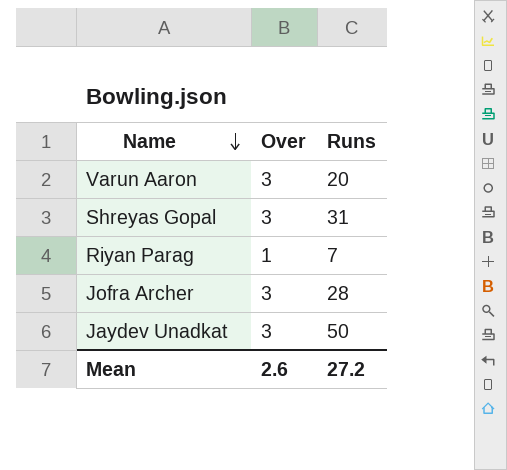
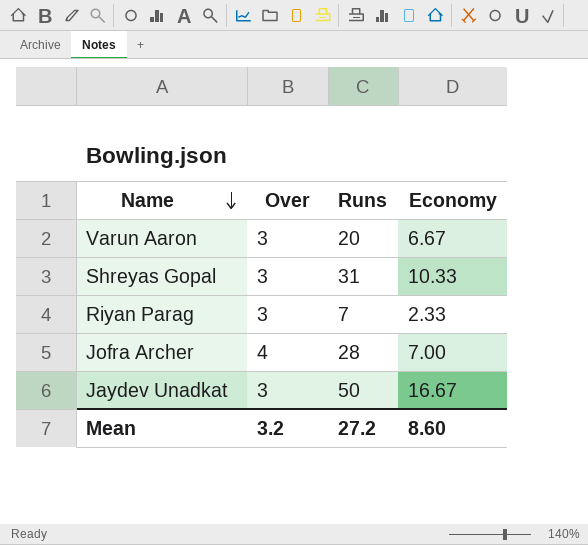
column Economy | formula: none -> [Runs] / [Over]
Riyan Parag | Over: 1 -> 3
Jofra Archer | Over: 3 -> 4
Mean | Over: 2.6 -> 3.2

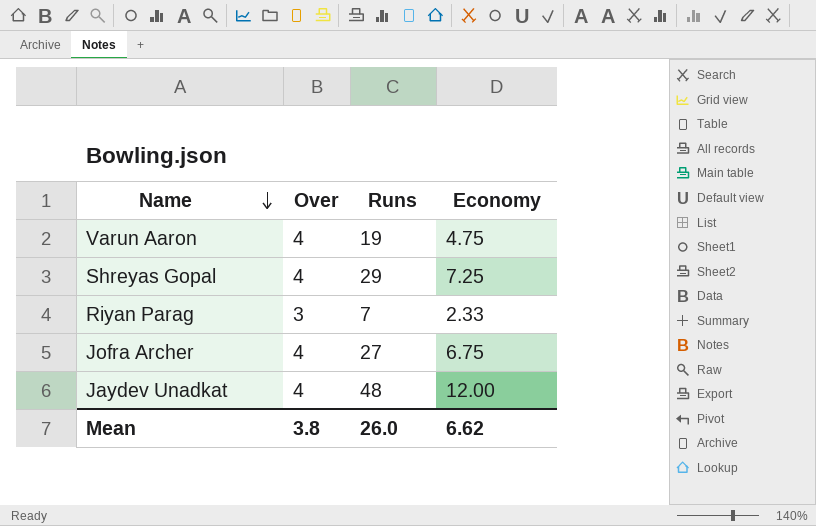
Varun Aaron | Over: 3 -> 4
Varun Aaron | Runs: 20 -> 19
Varun Aaron | Economy: 6.67 -> 4.75
Shreyas Gopal | Over: 3 -> 4
Shreyas Gopal | Runs: 31 -> 29
Shreyas Gopal | Economy: 10.33 -> 7.25
Jofra Archer | Runs: 28 -> 27
Jofra Archer | Economy: 7.00 -> 6.75
Jaydev Unadkat | Over: 3 -> 4
Jaydev Unadkat | Runs: 50 -> 48
Jaydev Unadkat | Economy: 16.67 -> 12.00
Mean | Over: 3.2 -> 3.8
Mean | Runs: 27.2 -> 26.0
Mean | Economy: 8.60 -> 6.62

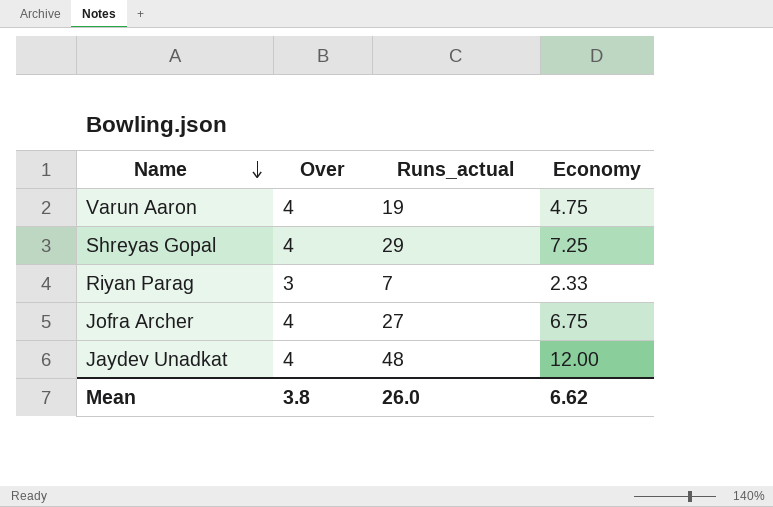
column name: Runs -> Runs_actual

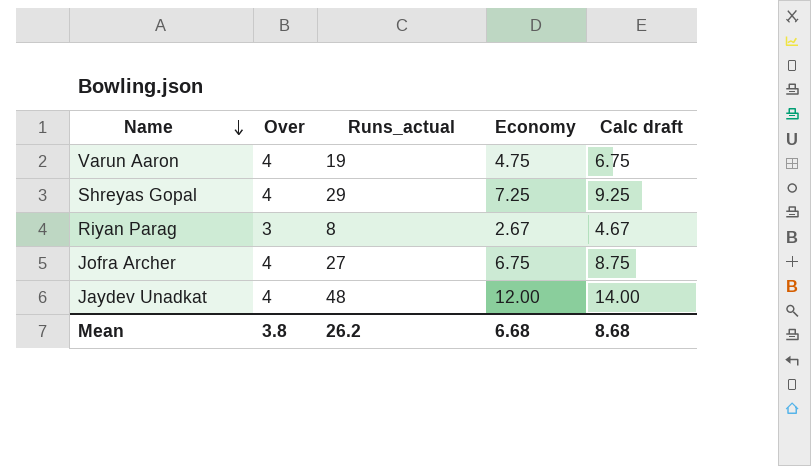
column Calc draft | formula: none -> [Economy] + 2
Riyan Parag | Runs_actual: 7 -> 8
Riyan Parag | Economy: 2.33 -> 2.67
Mean | Runs_actual: 26.0 -> 26.2
Mean | Economy: 6.62 -> 6.68

